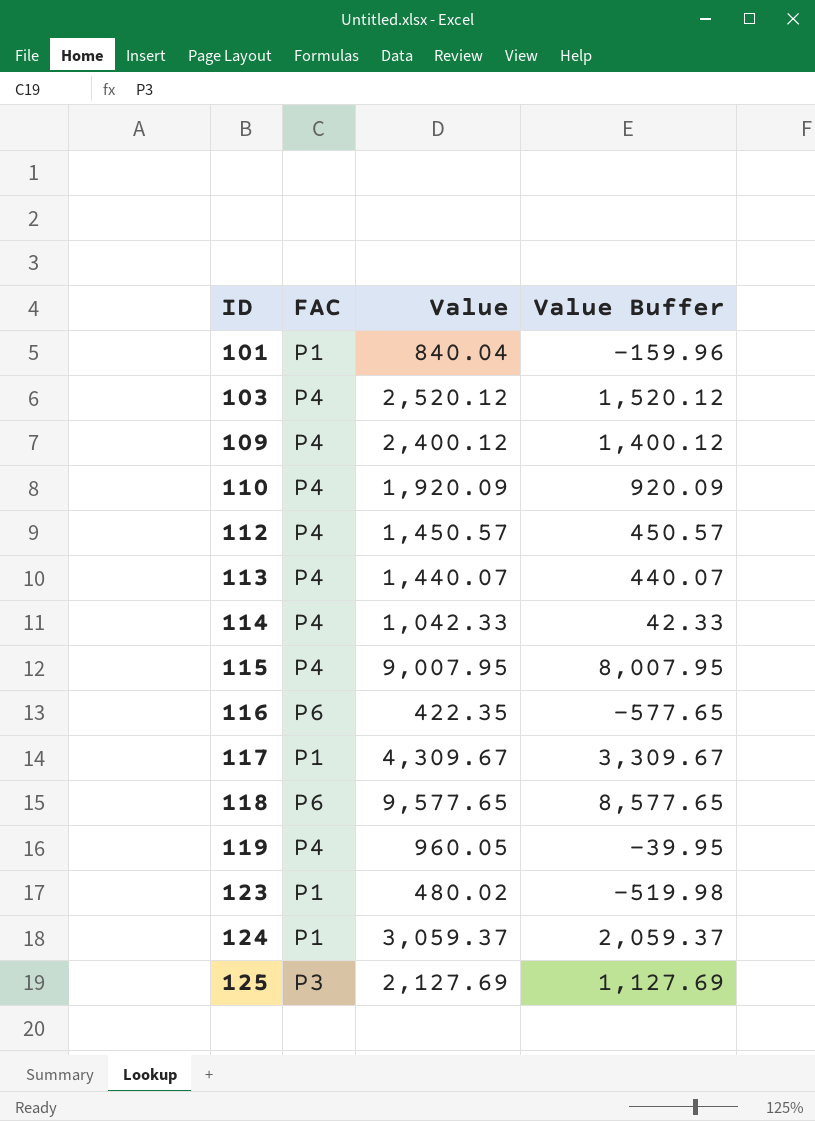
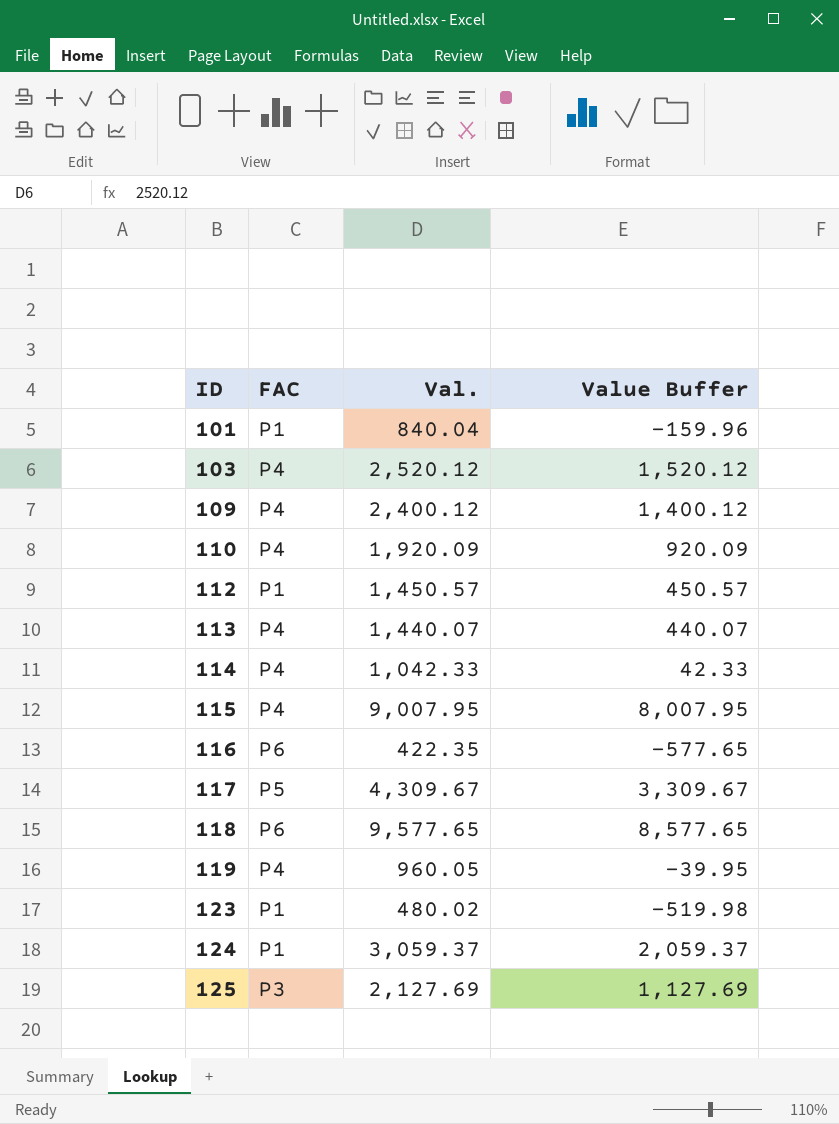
column name: Value -> Val.
112 | FAC: P4 -> P1
117 | FAC: P1 -> P5

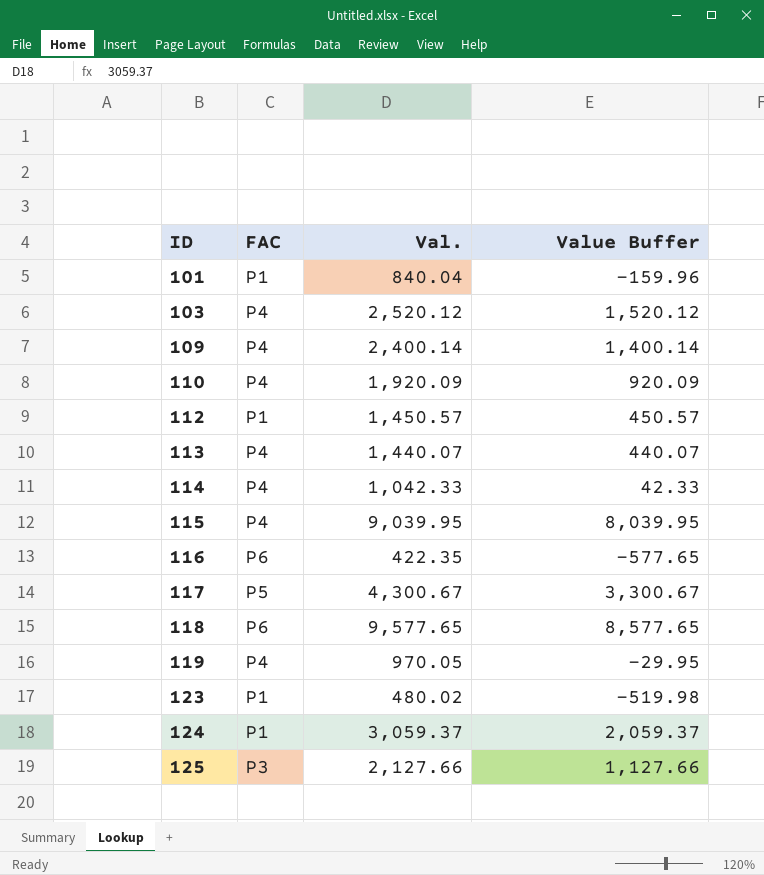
109 | Val.: 2,400.12 -> 2,400.14
109 | Value Buffer: 1,400.12 -> 1,400.14
115 | Val.: 9,007.95 -> 9,039.95
115 | Value Buffer: 8,007.95 -> 8,039.95
117 | Val.: 4,309.67 -> 4,300.67
117 | Value Buffer: 3,309.67 -> 3,300.67
119 | Val.: 960.05 -> 970.05
119 | Value Buffer: -39.95 -> -29.95
125 | Val.: 2,127.69 -> 2,127.66
125 | Value Buffer: 1,127.69 -> 1,127.66

